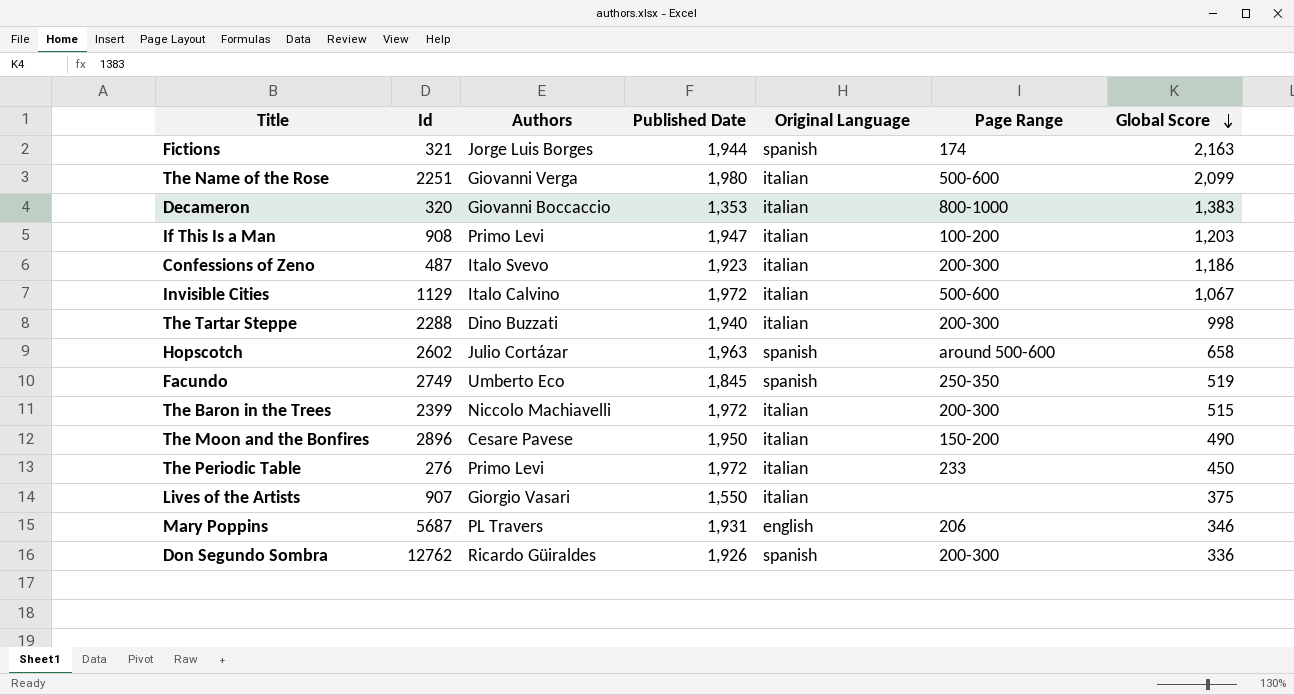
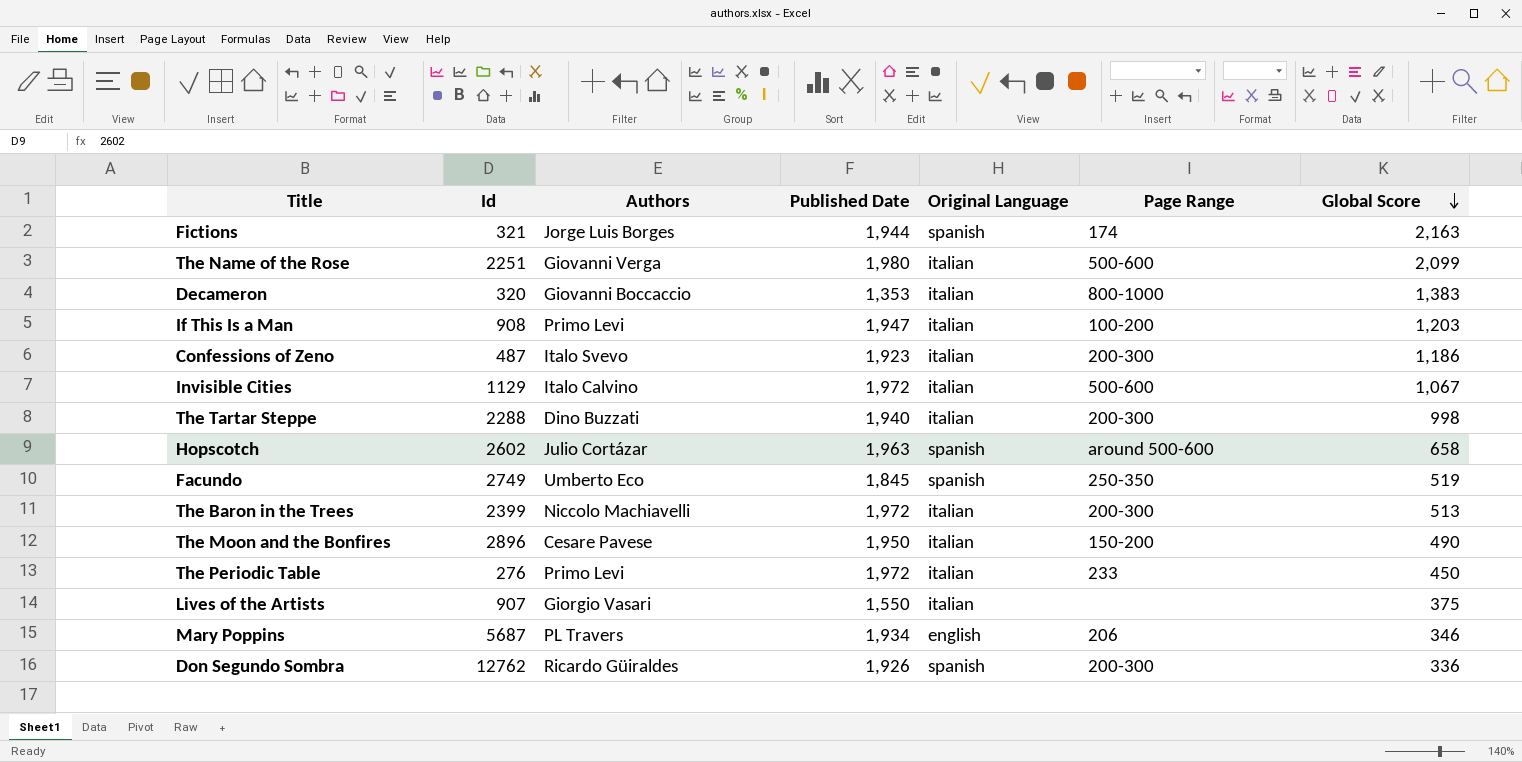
The Baron in the Trees | Global Score: 515 -> 513
Mary Poppins | Published Date: 1,931 -> 1,934

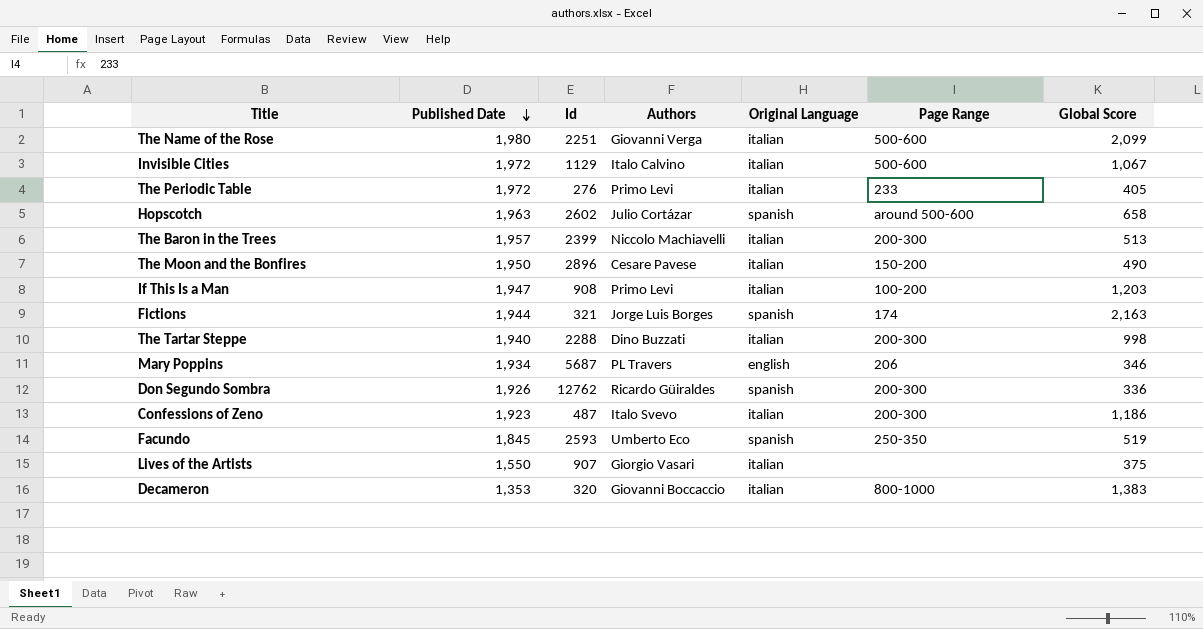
row order: Global Score descending -> Published Date descending
column Published Date | position: 4 -> 2
The Periodic Table | Global Score: 450 -> 405
The Baron in the Trees | Published Date: 1,972 -> 1,957
Facundo | Id: 2749 -> 2593

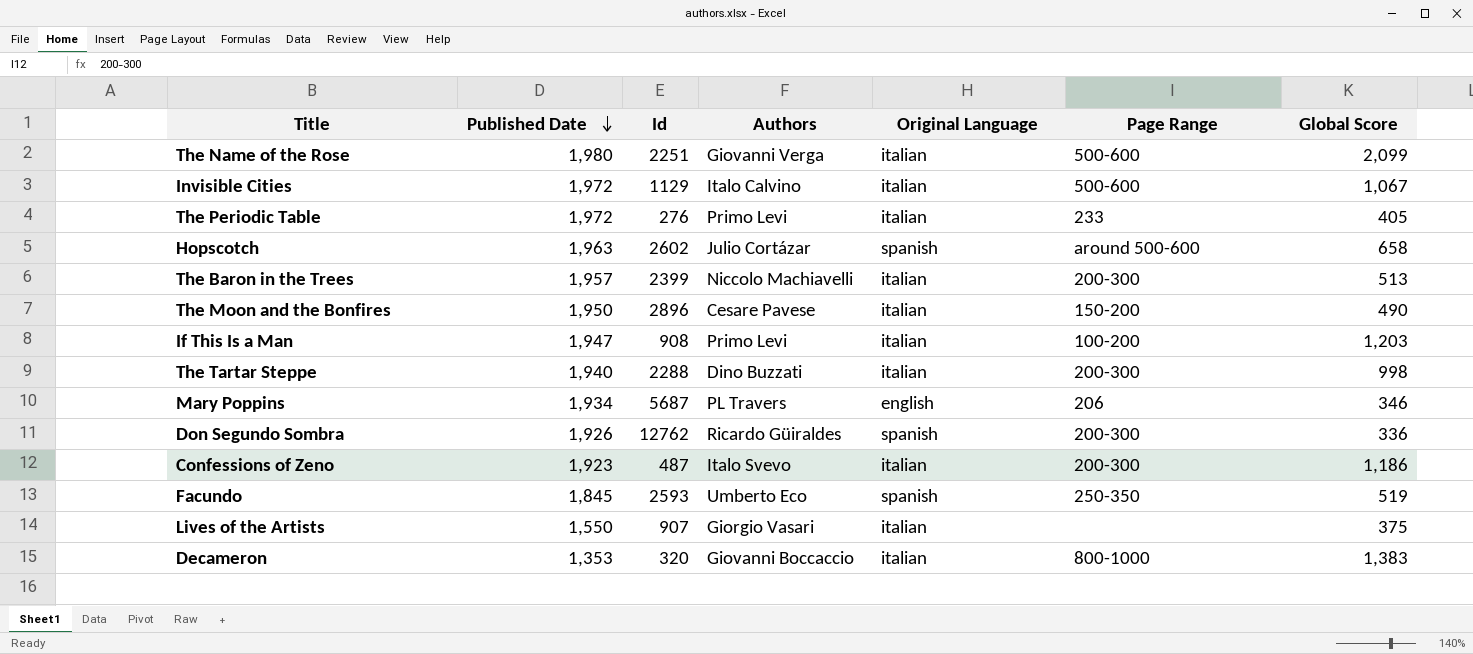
row Fictions: 1,944 | 321 | Jorge Luis Borges | spanish | 174 | 2,163 -> none

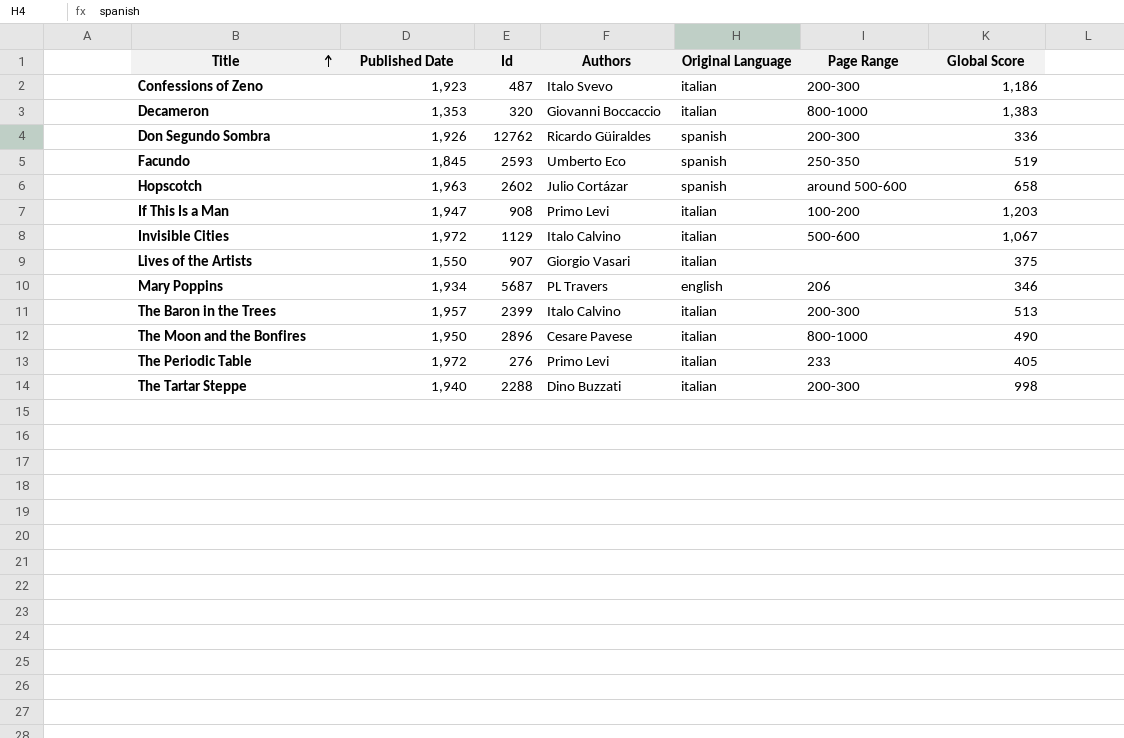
row order: Published Date descending -> Title ascending
row The Name of the Rose: 1,980 | 2251 | Giovanni Verga | italian | 500-600 | 2,099 -> none
The Baron in the Trees | Authors: Niccolo Machiavelli -> Italo Calvino
The Moon and the Bonfires | Page Range: 150-200 -> 800-1000

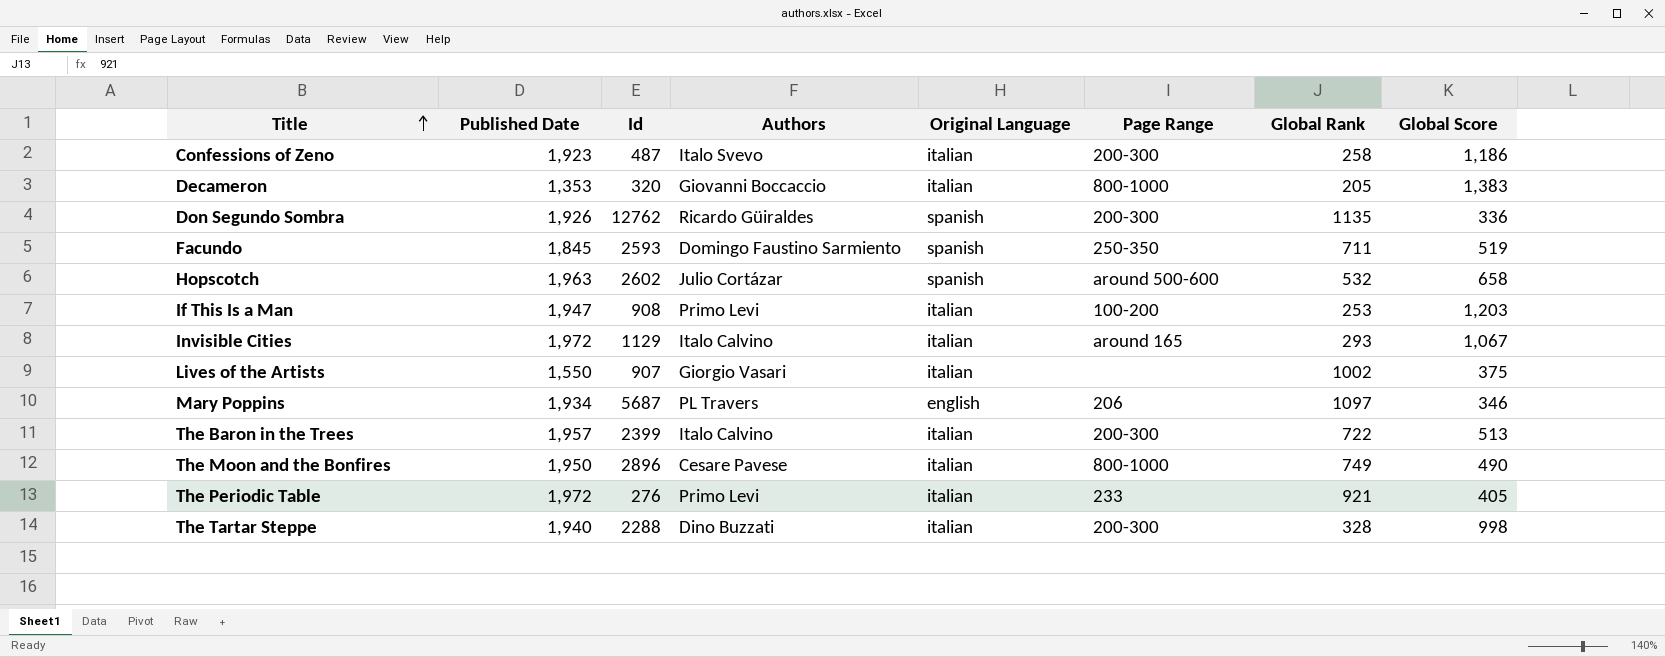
column Global Rank | position: none -> 7
Facundo | Authors: Umberto Eco -> Domingo Faustino Sarmiento
Invisible Cities | Page Range: 500-600 -> around 165

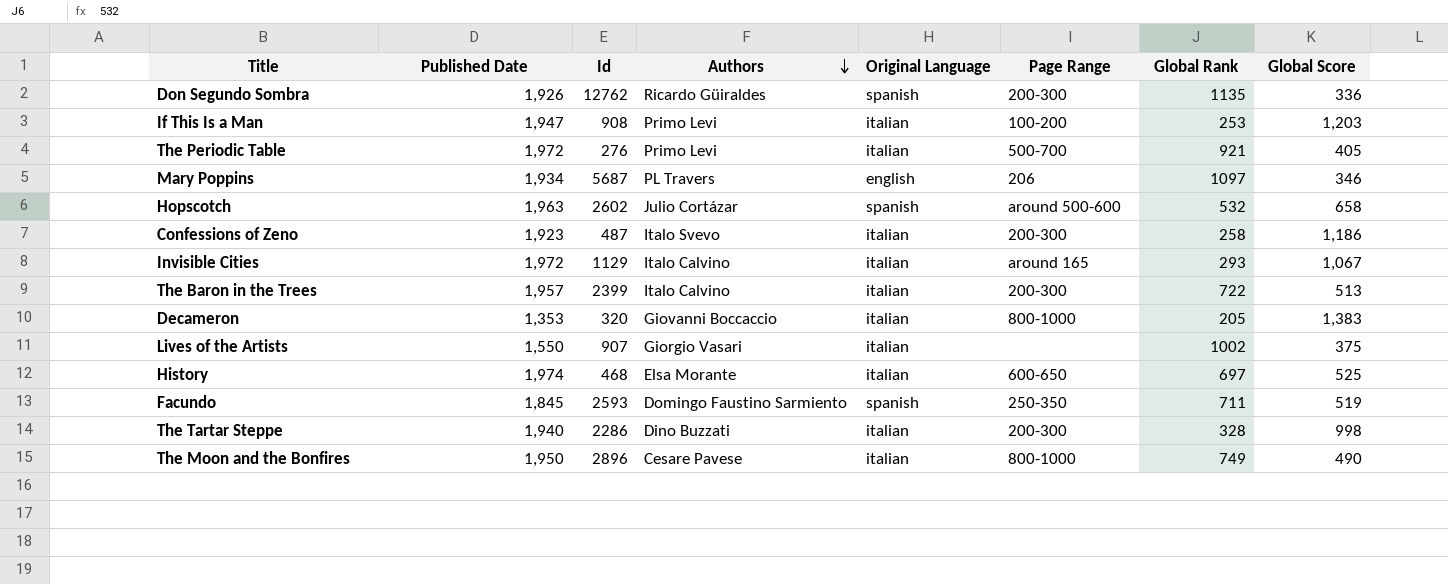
row order: Title ascending -> Authors descending
The Periodic Table | Page Range: 233 -> 500-700
row History: none -> 1,974 | 468 | Elsa Morante | italian | 600-650 | 697 | 525
The Tartar Steppe | Id: 2288 -> 2286

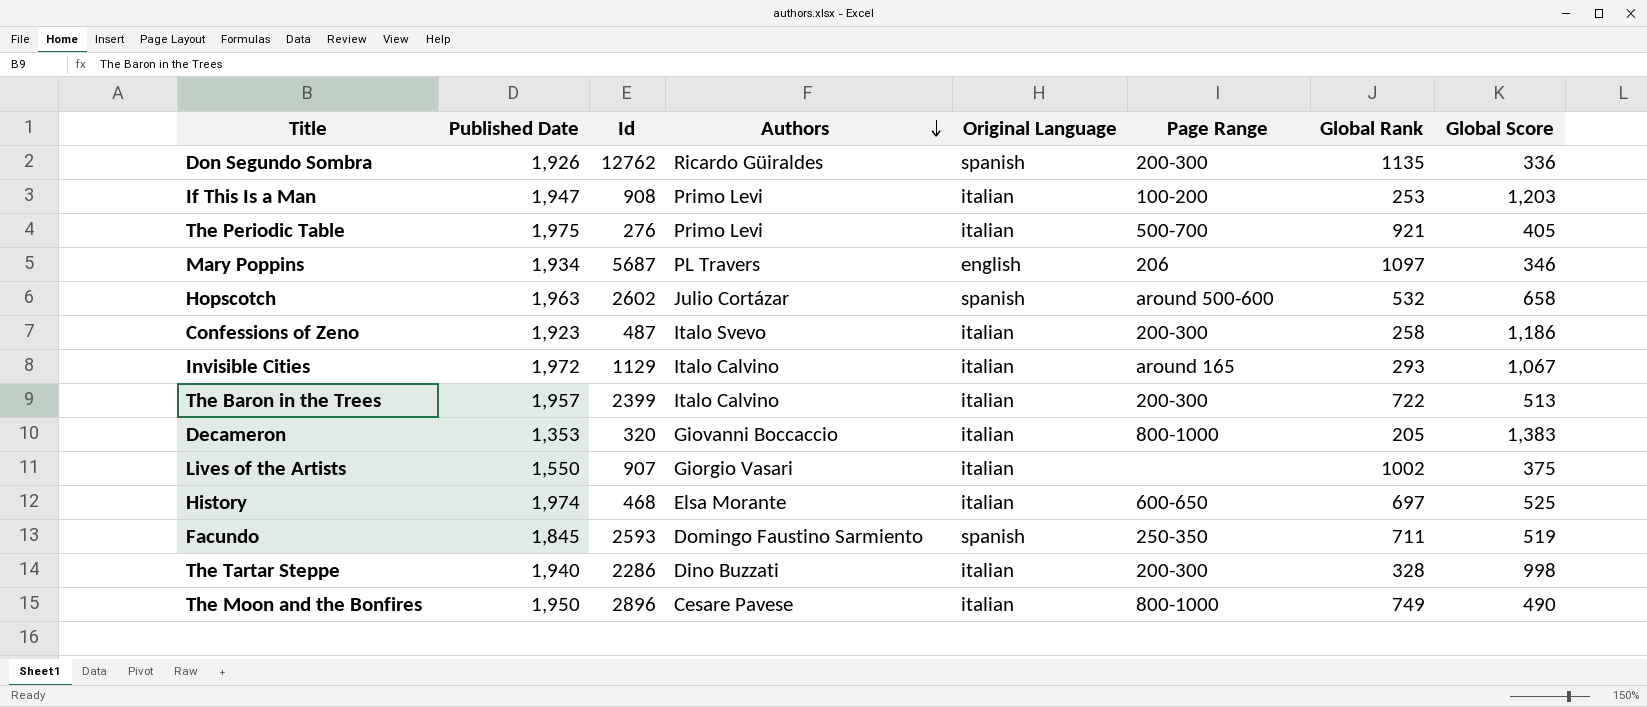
The Periodic Table | Published Date: 1,972 -> 1,975

